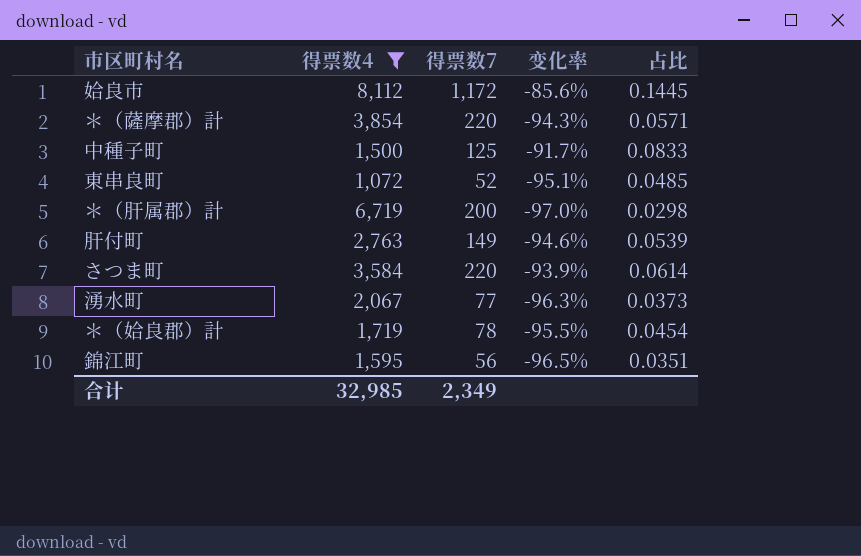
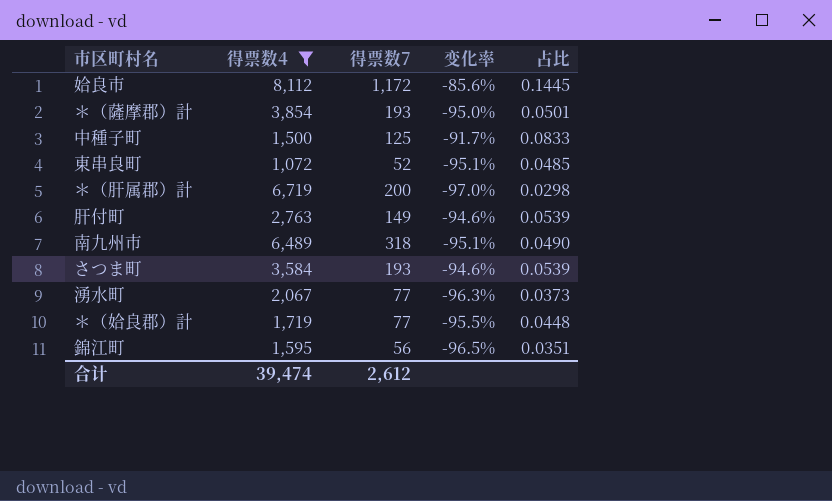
＊（薩摩郡）計 | 得票数7: 220 -> 193
＊（薩摩郡）計 | 变化率: -94.3% -> -95.0%
＊（薩摩郡）計 | 占比: 0.0571 -> 0.0501
row 南九州市: none -> 6,489 | 318 | -95.1% | 0.0490
さつま町 | 得票数7: 220 -> 193
さつま町 | 变化率: -93.9% -> -94.6%
さつま町 | 占比: 0.0614 -> 0.0539
＊（姶良郡）計 | 得票数7: 78 -> 77
＊（姶良郡）計 | 占比: 0.0454 -> 0.0448
合计 | 得票数4: 32,985 -> 39,474
合计 | 得票数7: 2,349 -> 2,612

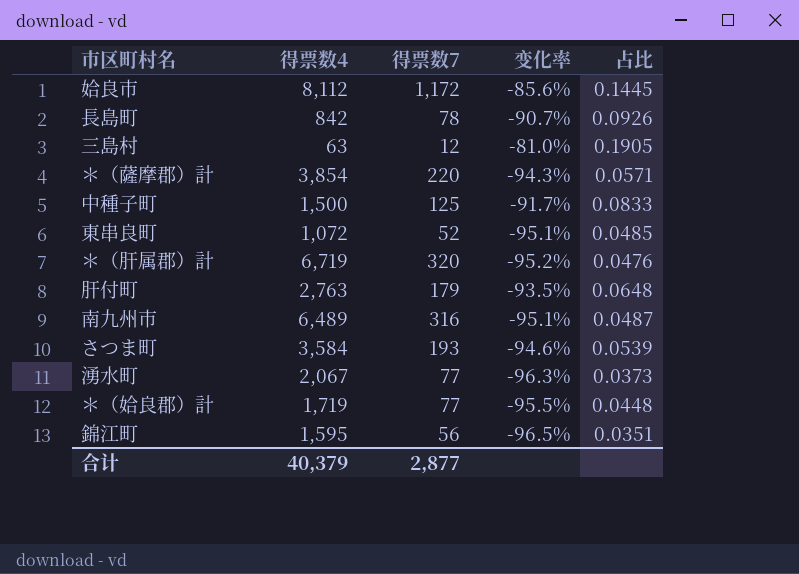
filter: 得票数4 >= 1,072 -> none
＊（薩摩郡）計 | 得票数7: 193 -> 220
＊（薩摩郡）計 | 变化率: -95.0% -> -94.3%
＊（薩摩郡）計 | 占比: 0.0501 -> 0.0571
＊（肝属郡）計 | 得票数7: 200 -> 320
＊（肝属郡）計 | 变化率: -97.0% -> -95.2%
＊（肝属郡）計 | 占比: 0.0298 -> 0.0476
肝付町 | 得票数7: 149 -> 179
肝付町 | 变化率: -94.6% -> -93.5%
肝付町 | 占比: 0.0539 -> 0.0648
南九州市 | 得票数7: 318 -> 316
南九州市 | 占比: 0.0490 -> 0.0487
合计 | 得票数4: 39,474 -> 40,379
合计 | 得票数7: 2,612 -> 2,877

